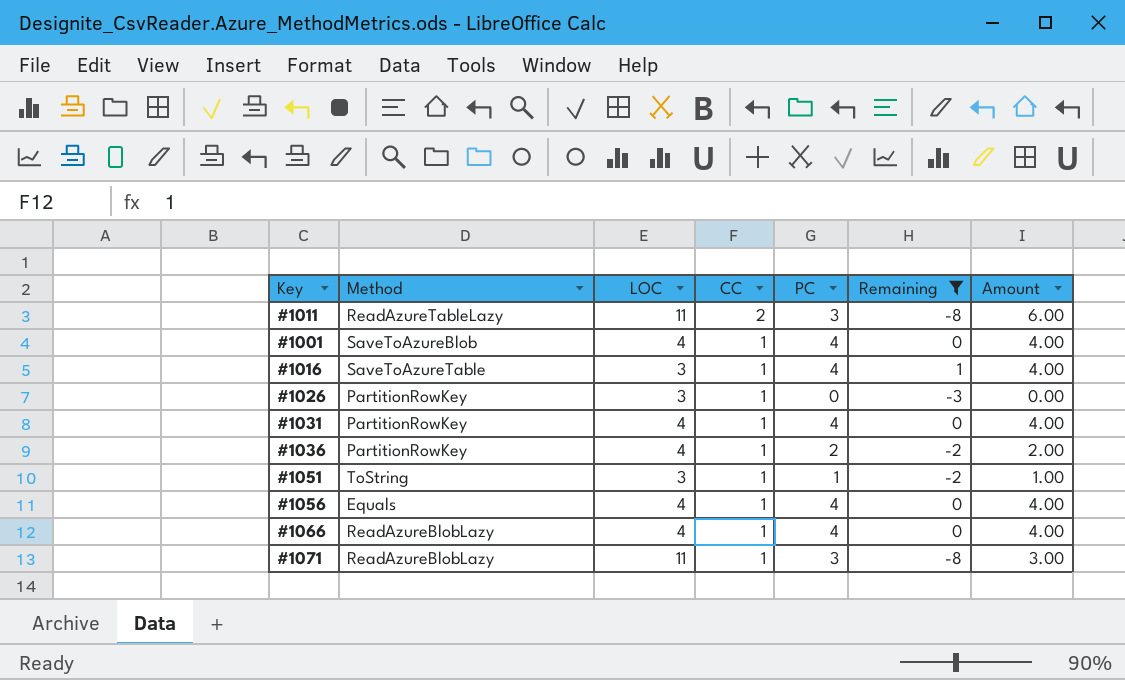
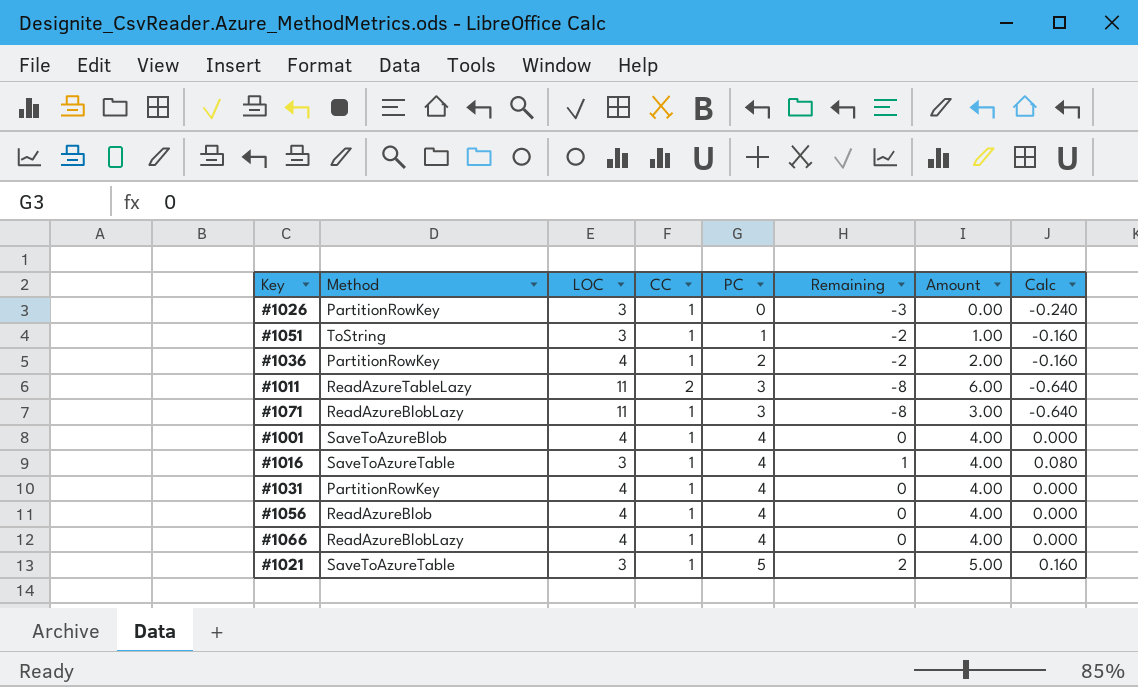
filter: Remaining != 2 -> none
row order: CC descending -> PC ascending
column Calc | formula: none -> [Remaining] * 0.08
#1056 | Method: Equals -> ReadAzureBlob

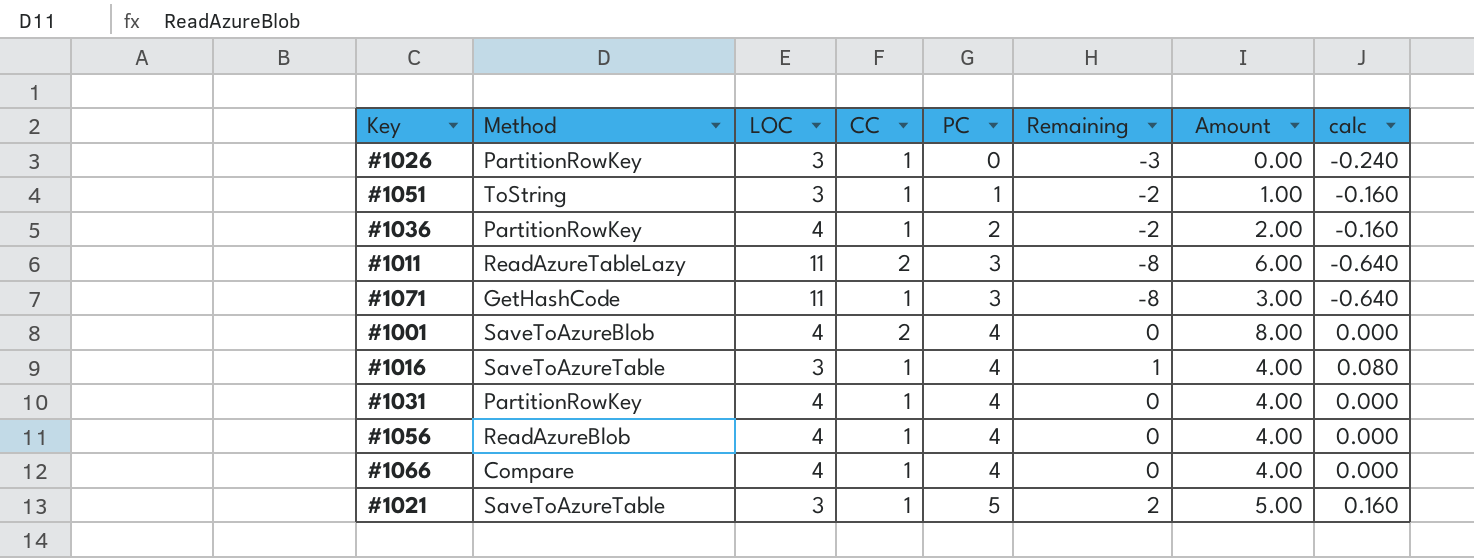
column name: Calc -> calc
#1071 | Method: ReadAzureBlobLazy -> GetHashCode
#1001 | CC: 1 -> 2
#1001 | Amount: 4.00 -> 8.00
#1066 | Method: ReadAzureBlobLazy -> Compare

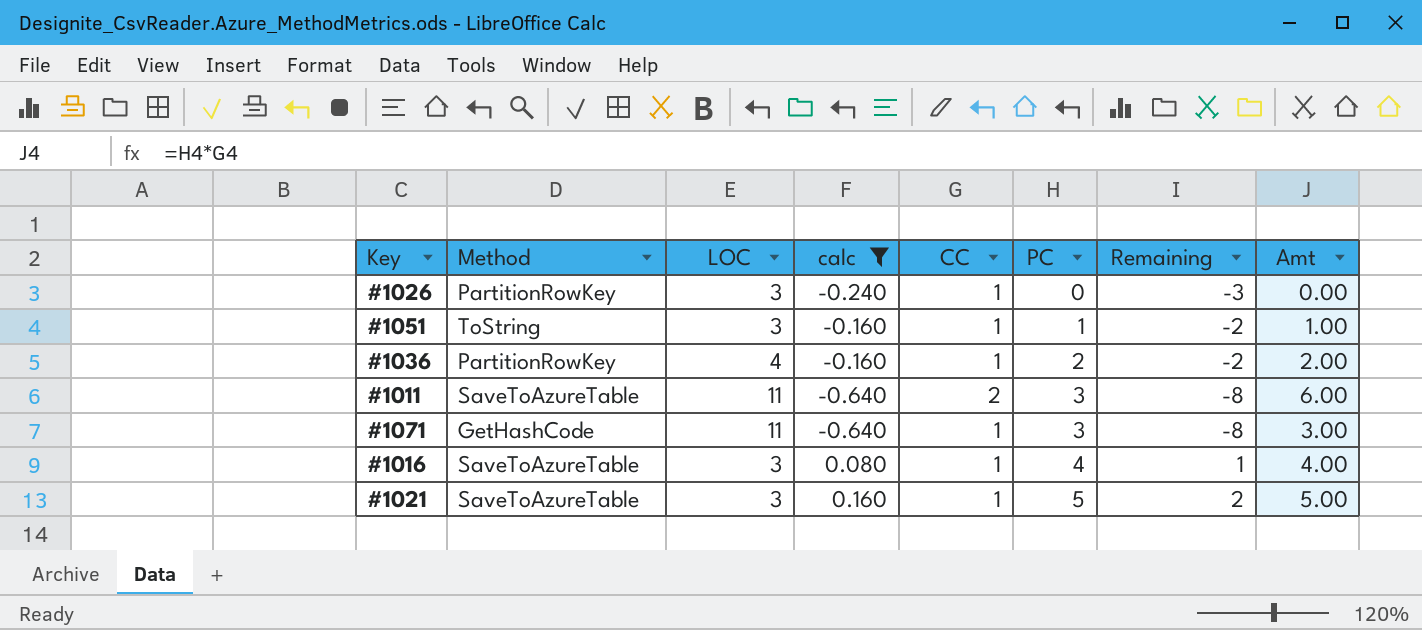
filter: none -> calc != 0.000
column calc | position: 8 -> 4
column name: Amount -> Amt
#1011 | Method: ReadAzureTableLazy -> SaveToAzureTable

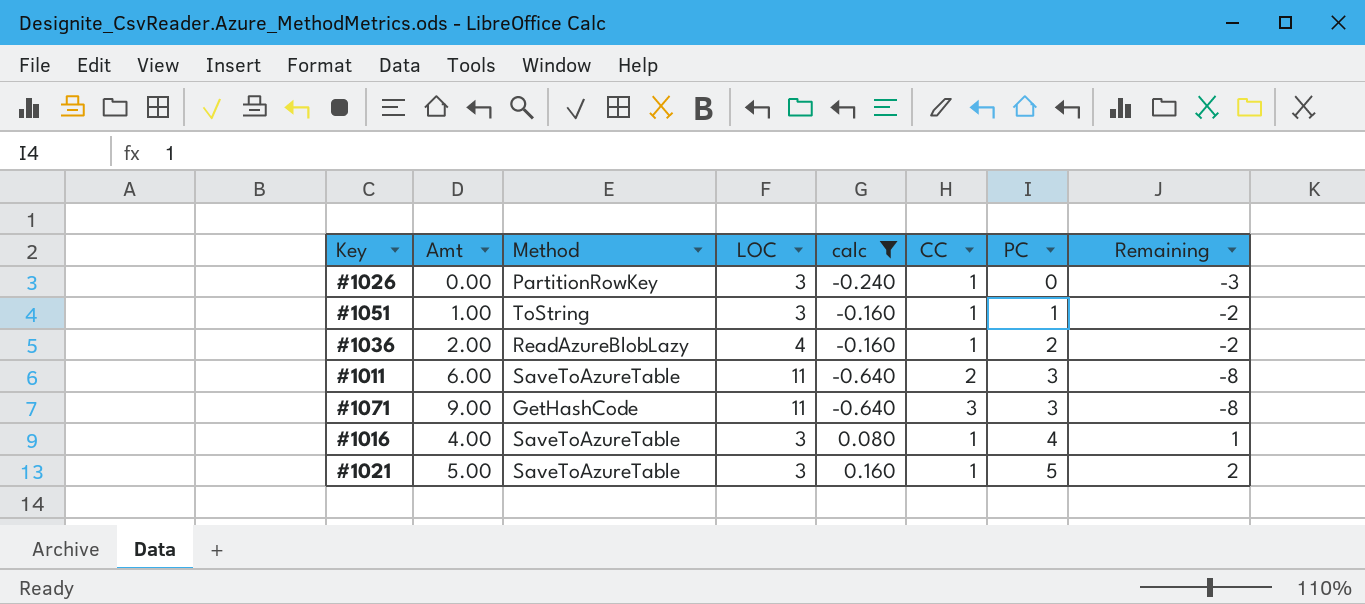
column Amt | position: 8 -> 2
#1036 | Method: PartitionRowKey -> ReadAzureBlobLazy
#1071 | Amt: 3.00 -> 9.00
#1071 | CC: 1 -> 3

